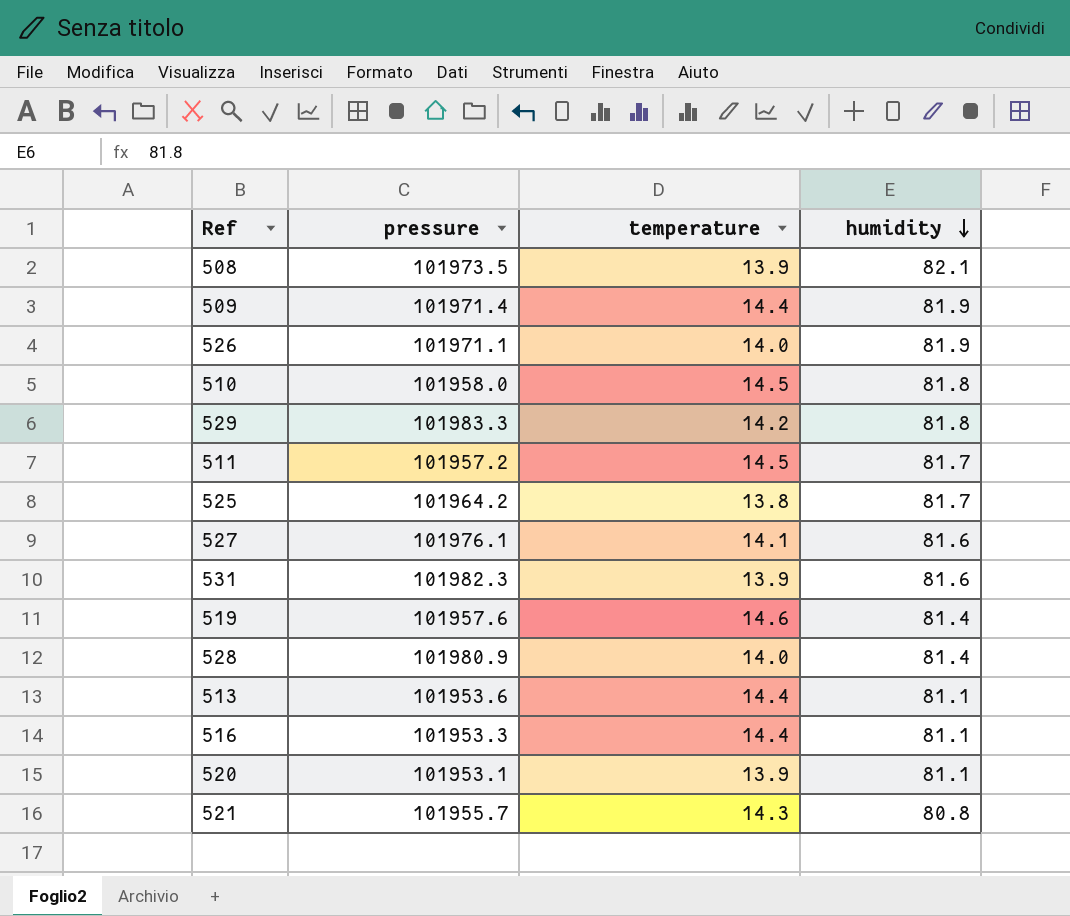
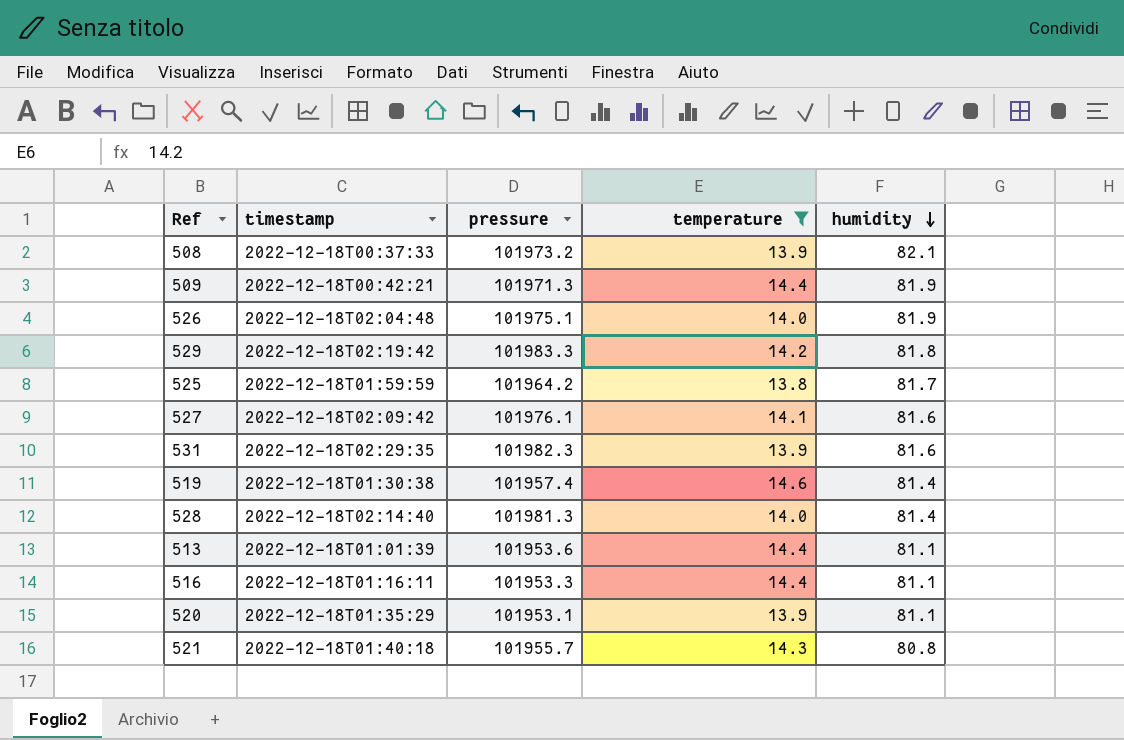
filter: none -> temperature != 14.5
column timestamp | position: none -> 2
508 | pressure: 101973.5 -> 101973.2
509 | pressure: 101971.4 -> 101971.3
526 | pressure: 101971.1 -> 101975.1
519 | pressure: 101957.6 -> 101957.4
528 | pressure: 101980.9 -> 101981.3

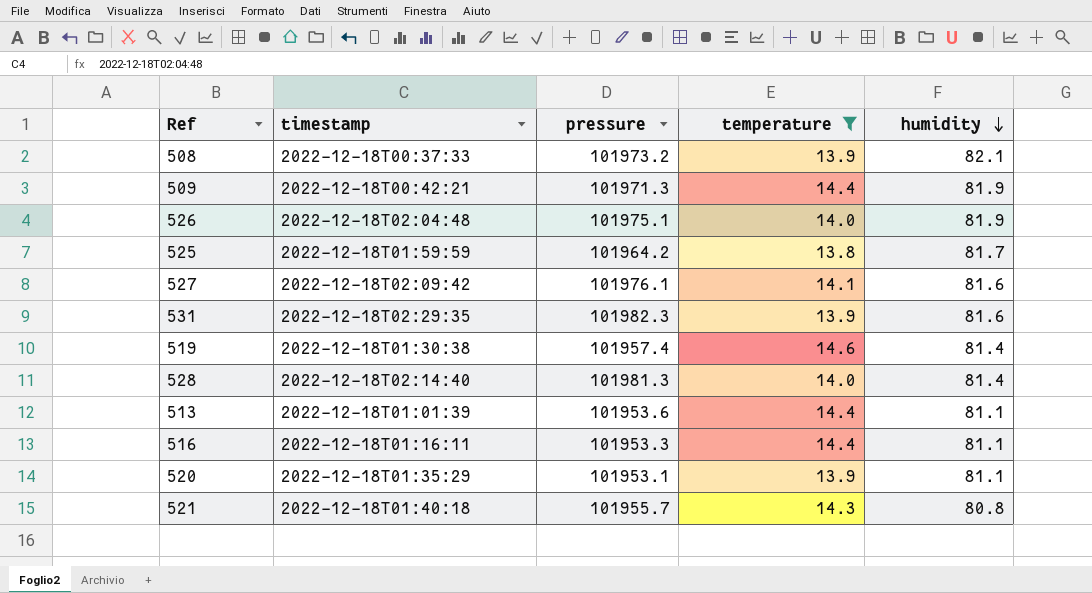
row 529: 2022-12-18T02:19:42 | 101983.3 | 14.2 | 81.8 -> none

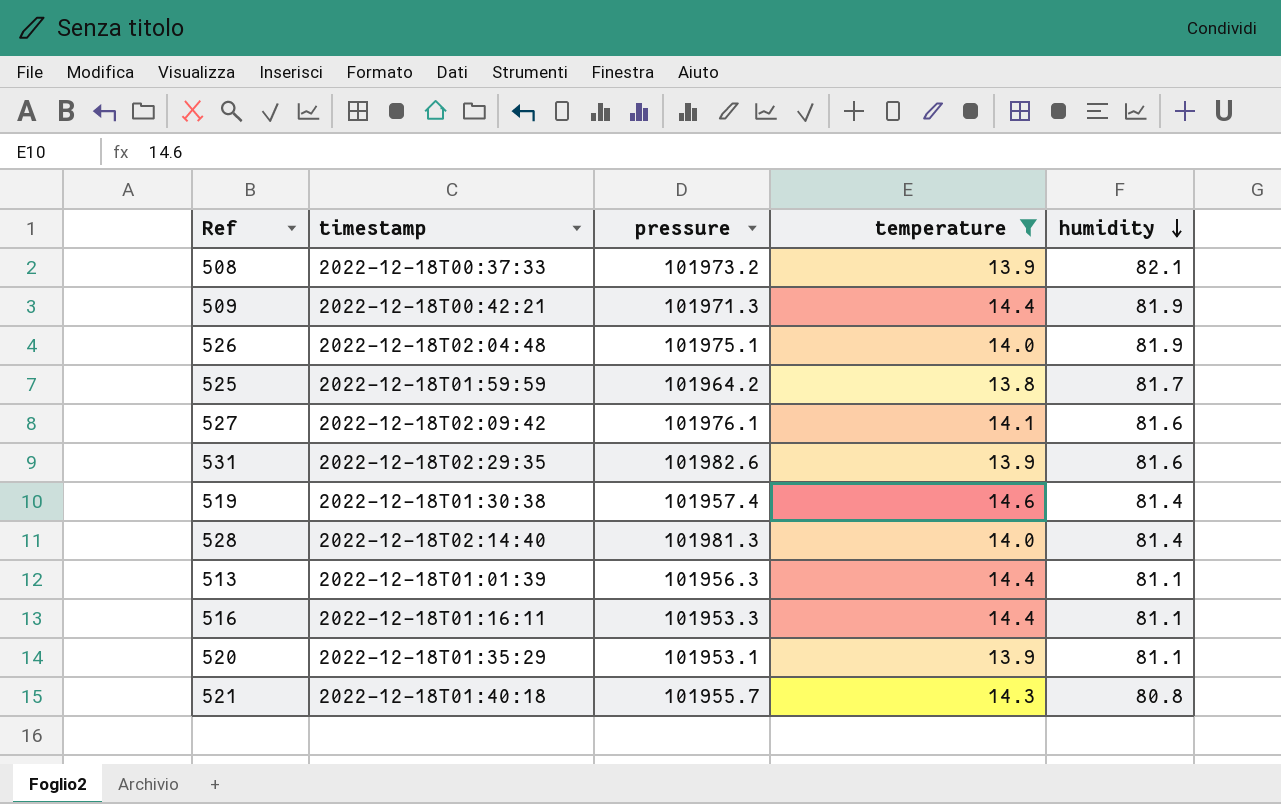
531 | pressure: 101982.3 -> 101982.6
513 | pressure: 101953.6 -> 101956.3

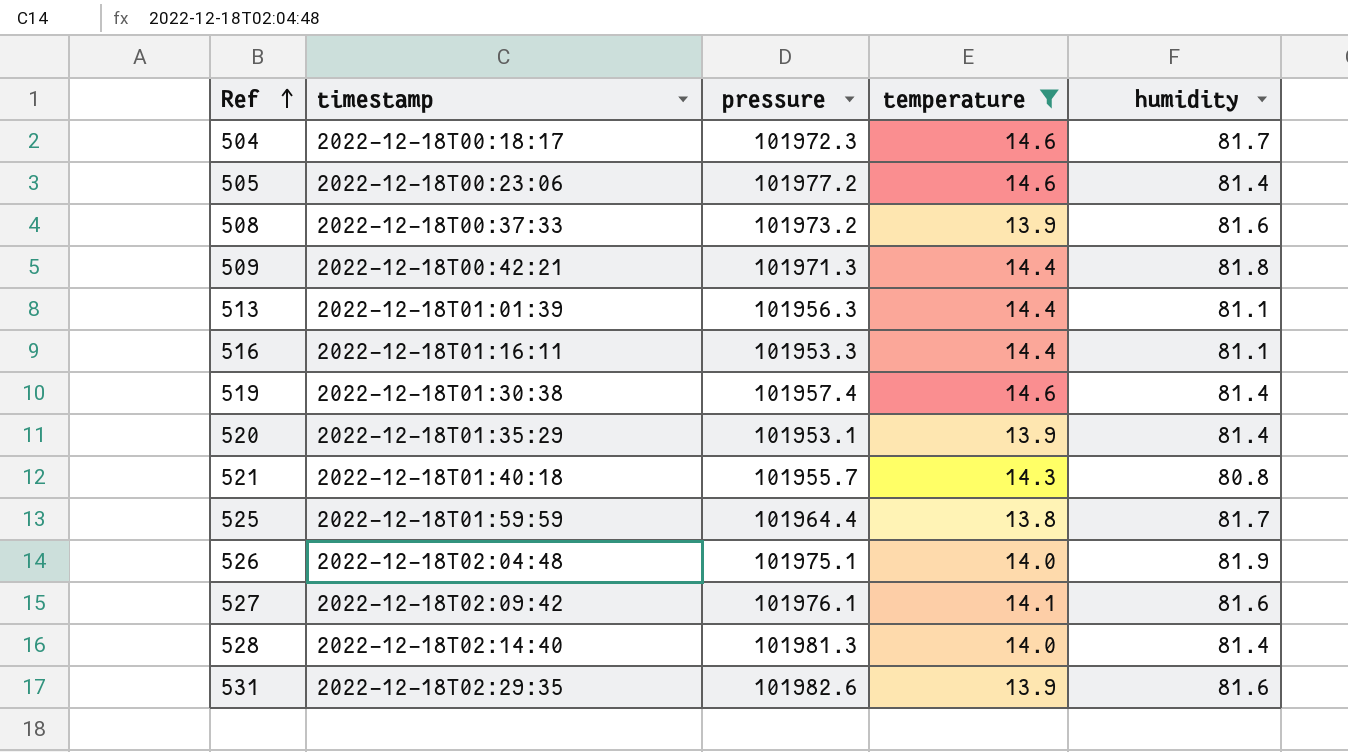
row order: humidity descending -> Ref ascending
row 504: none -> 2022-12-18T00:18:17 | 101972.3 | 14.6 | 81.7
row 505: none -> 2022-12-18T00:23:06 | 101977.2 | 14.6 | 81.4
508 | humidity: 82.1 -> 81.6
509 | humidity: 81.9 -> 81.8
520 | humidity: 81.1 -> 81.4
525 | pressure: 101964.2 -> 101964.4

